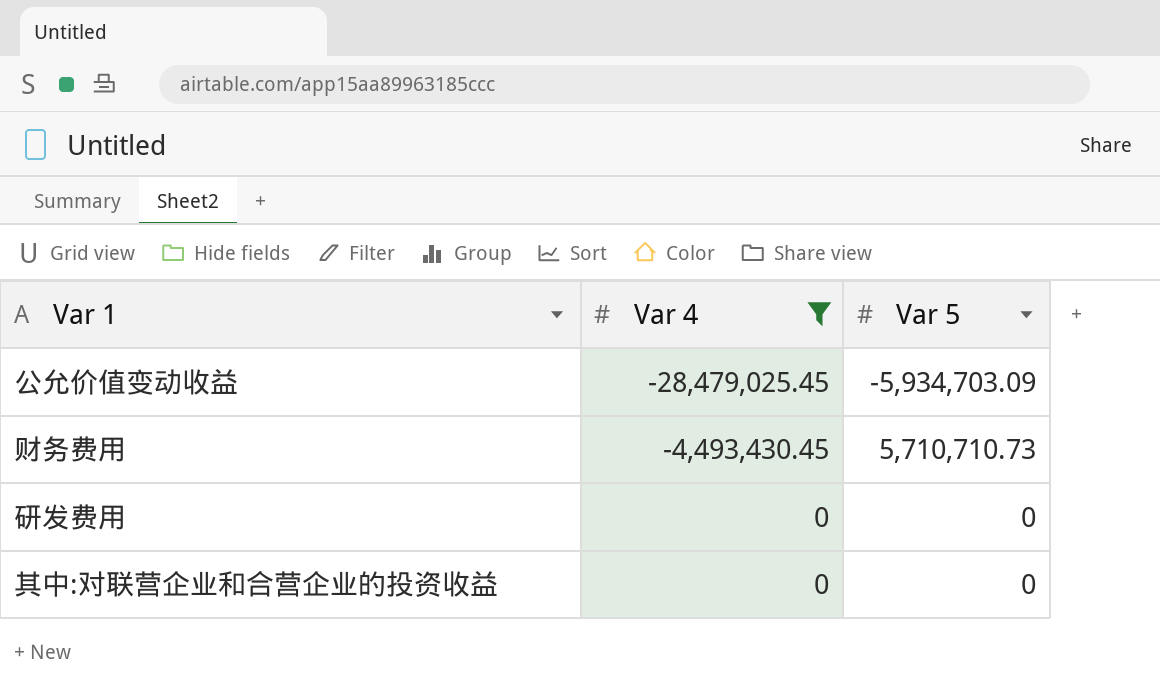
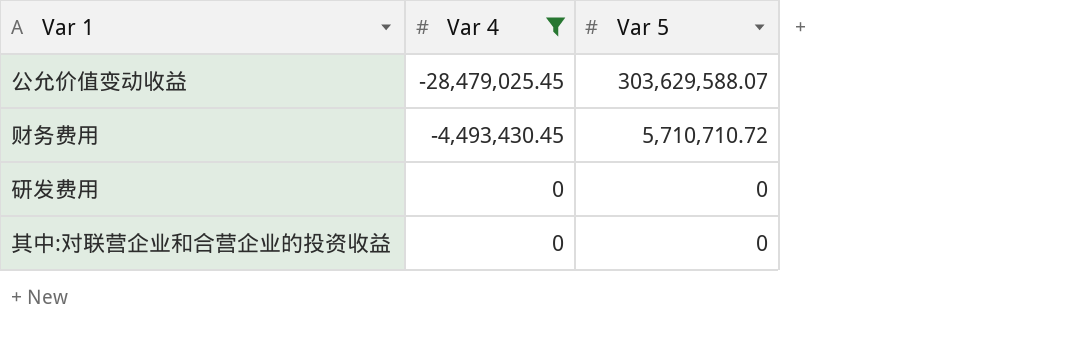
公允价值变动收益 | Var 5: -5,934,703.09 -> 303,629,588.07
财务费用 | Var 5: 5,710,710.73 -> 5,710,710.72

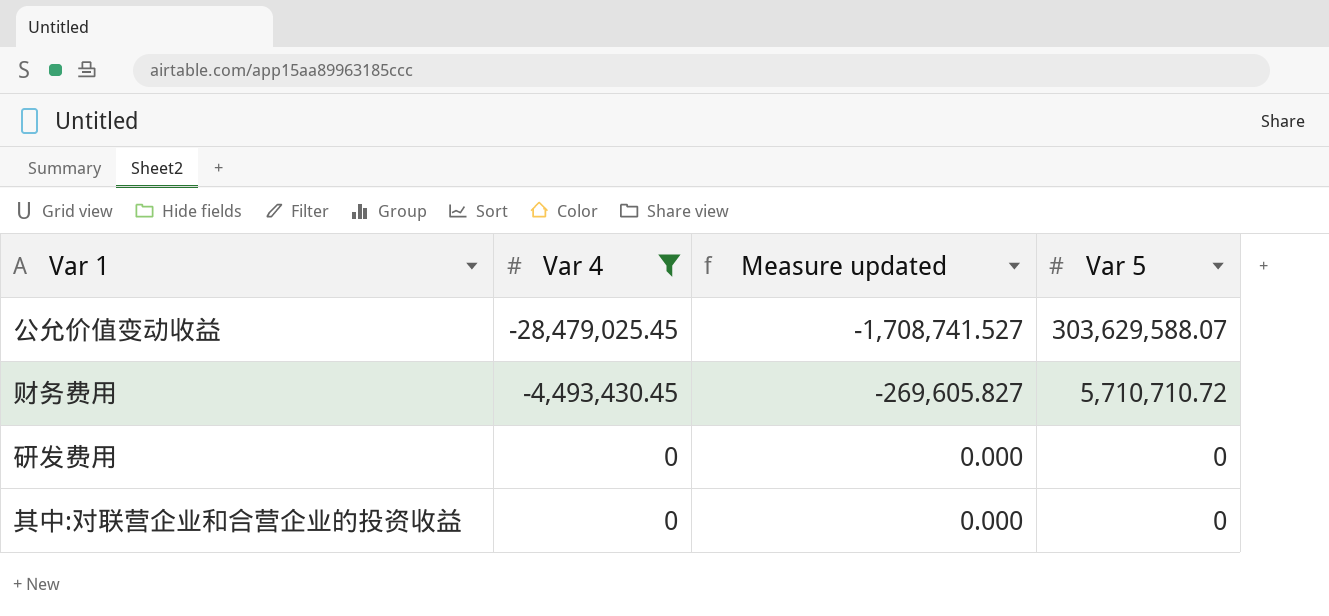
column Measure updated | formula: none -> [Var 4] * 0.06

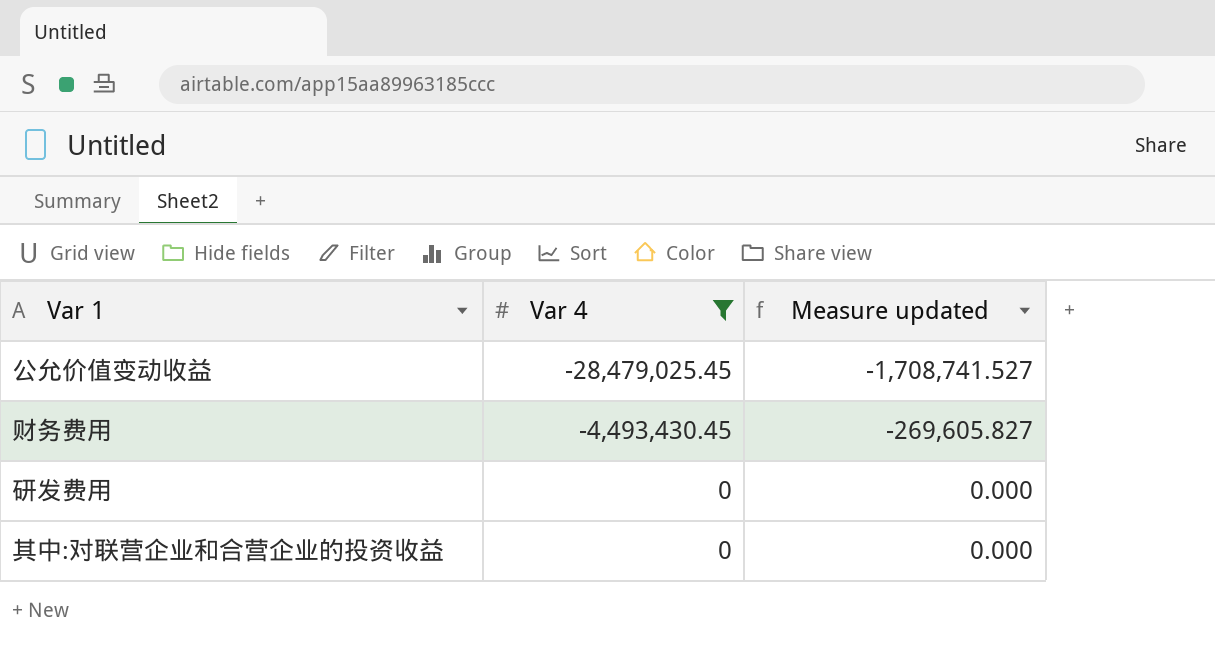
column Var 5 | position: 4 -> none

